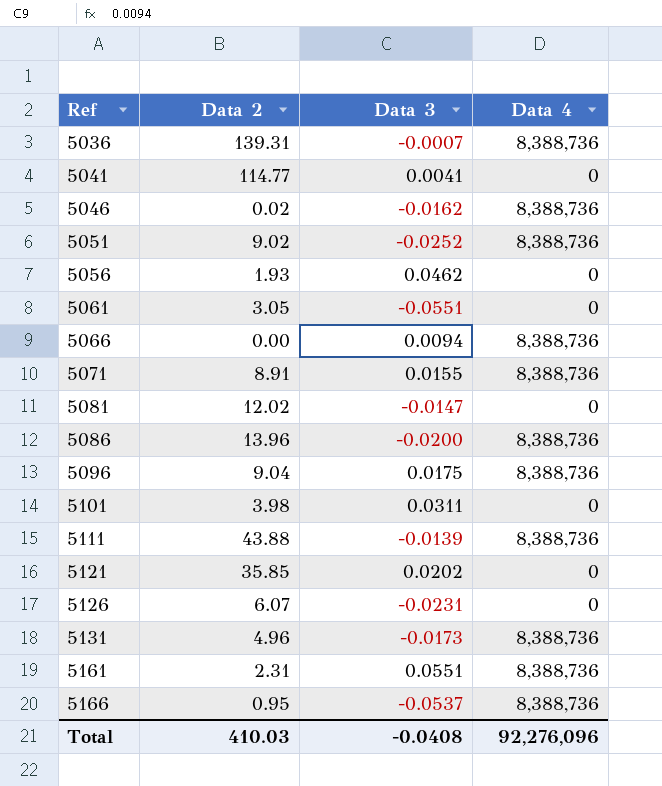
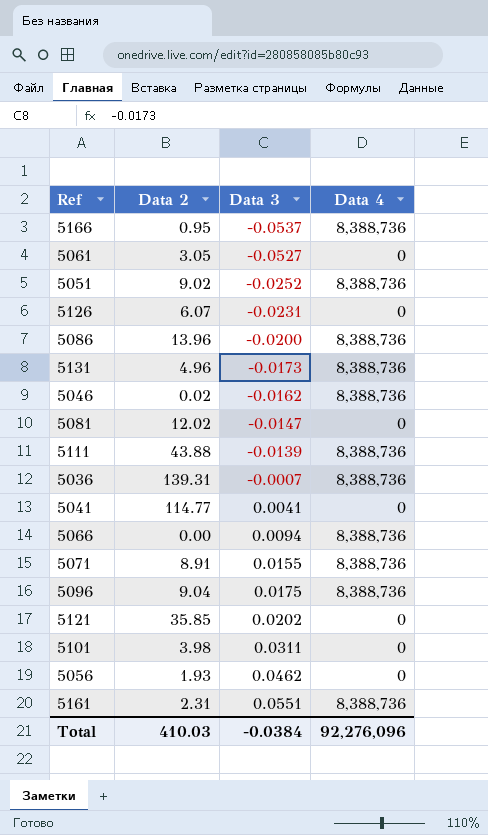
row order: Ref ascending -> Data 3 ascending
5061 | Data 3: -0.0551 -> -0.0527
Total | Data 3: -0.0408 -> -0.0384

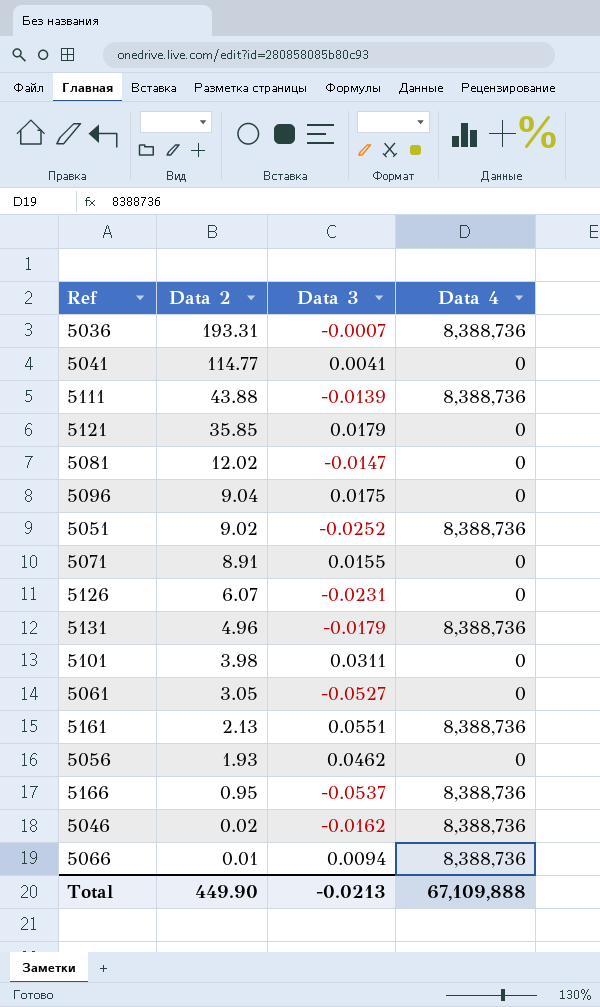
row order: Data 3 ascending -> Data 2 descending
row 5086: 13.96 | -0.0200 | 8,388,736 -> none
5036 | Data 2: 139.31 -> 193.31
5121 | Data 3: 0.0202 -> 0.0179
5096 | Data 4: 8,388,736 -> 0
5071 | Data 4: 8,388,736 -> 0
5131 | Data 3: -0.0173 -> -0.0179
5161 | Data 2: 2.31 -> 2.13
5066 | Data 2: 0.00 -> 0.01
Total | Data 2: 410.03 -> 449.90
Total | Data 3: -0.0384 -> -0.0213
Total | Data 4: 92,276,096 -> 67,109,888

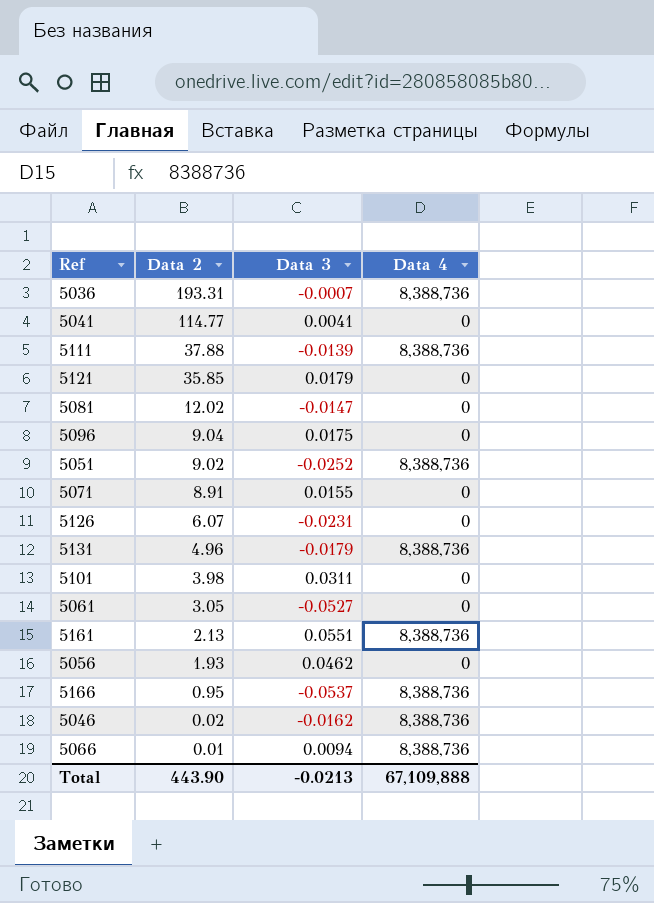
5111 | Data 2: 43.88 -> 37.88
Total | Data 2: 449.90 -> 443.90

